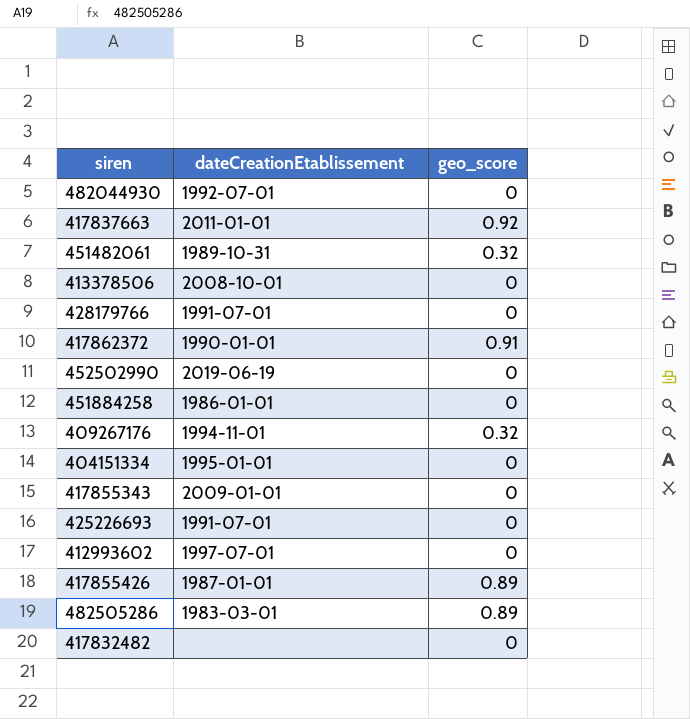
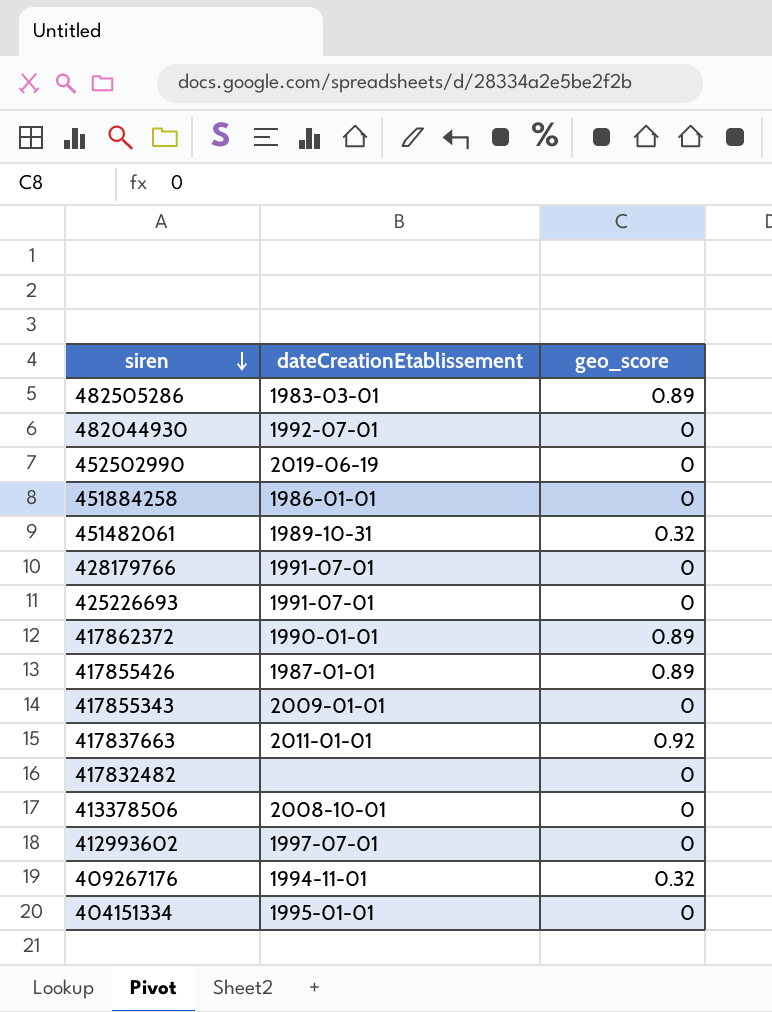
row order: none -> siren descending
417862372 | geo_score: 0.91 -> 0.89

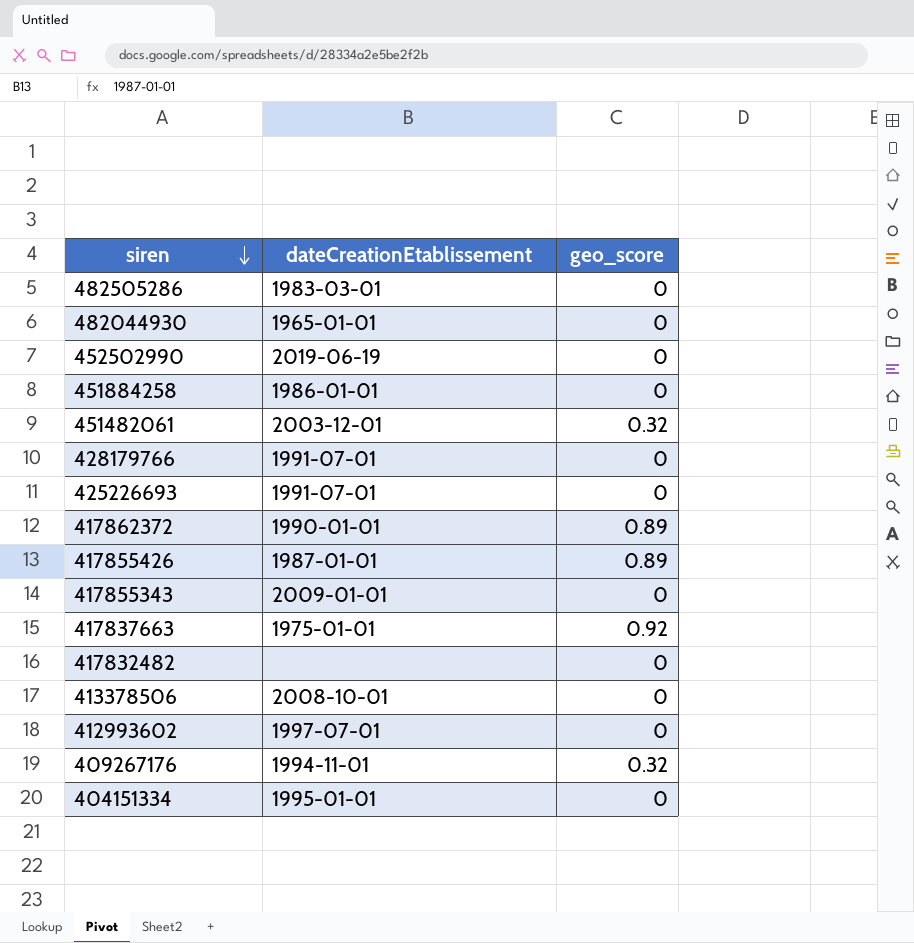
482505286 | geo_score: 0.89 -> 0
482044930 | dateCreationEtablissement: 1992-07-01 -> 1965-01-01
451482061 | dateCreationEtablissement: 1989-10-31 -> 2003-12-01
417837663 | dateCreationEtablissement: 2011-01-01 -> 1975-01-01

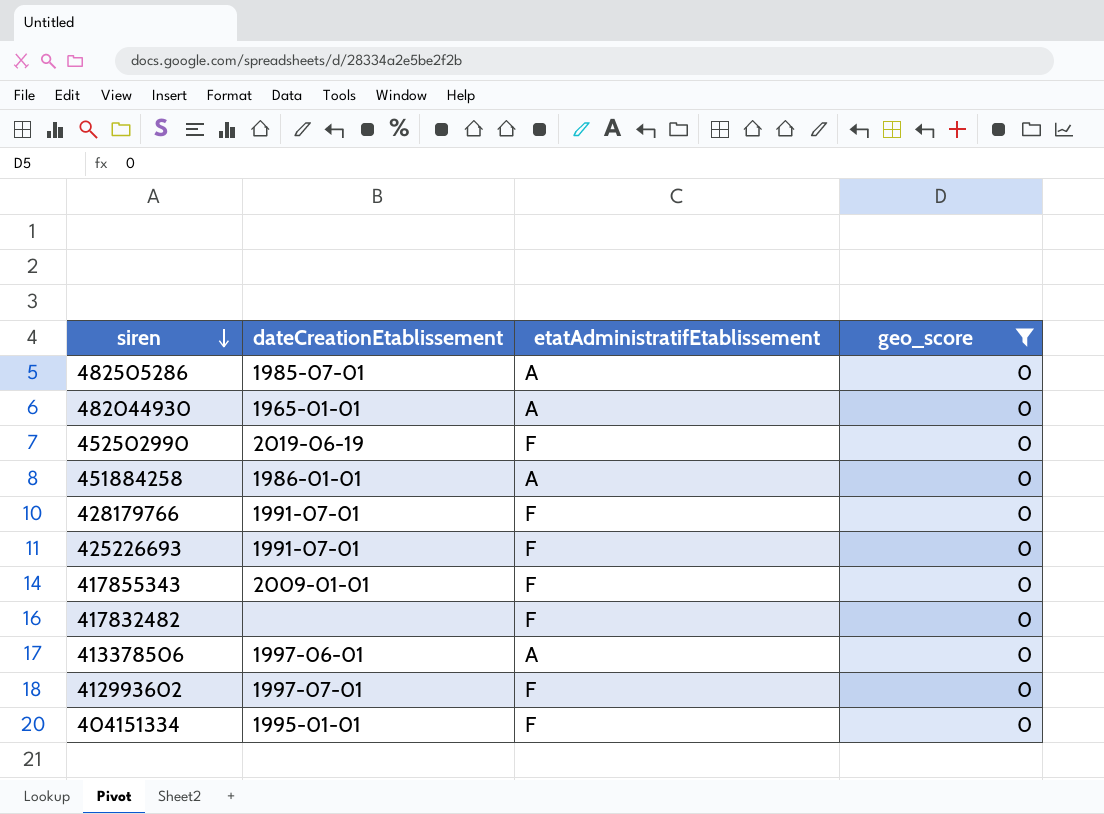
filter: none -> geo_score = 0
column etatAdministratifEtablissement | position: none -> 3
482505286 | dateCreationEtablissement: 1983-03-01 -> 1985-07-01
413378506 | dateCreationEtablissement: 2008-10-01 -> 1997-06-01

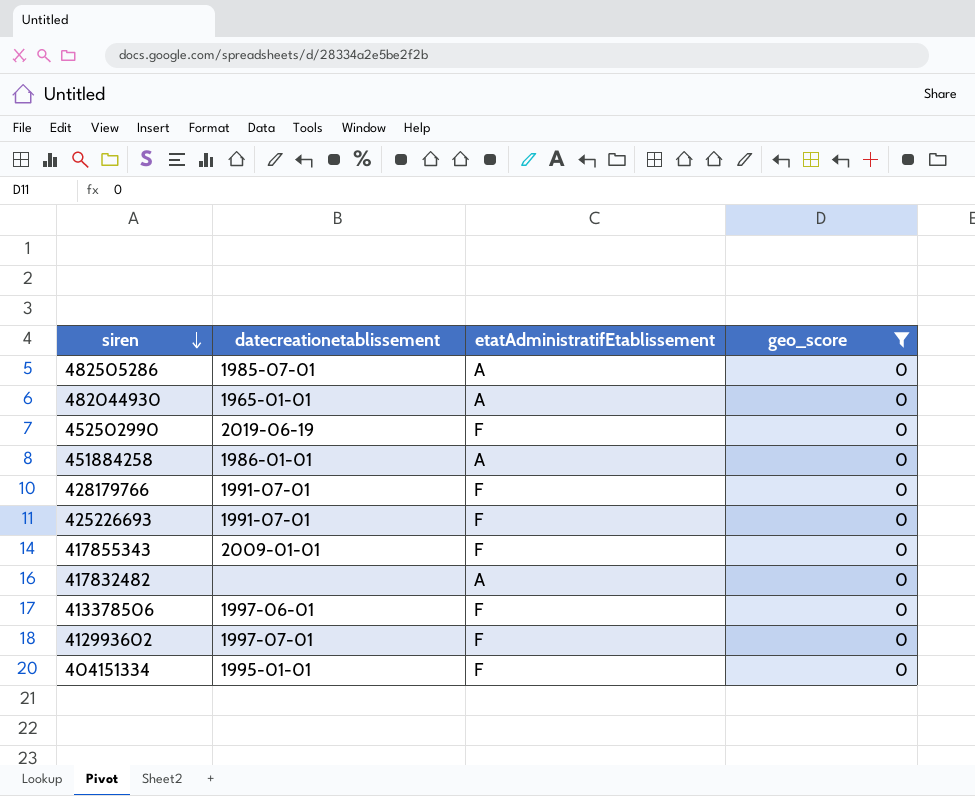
column name: dateCreationEtablissement -> datecreationetablissement
417832482 | etatAdministratifEtablissement: F -> A
413378506 | etatAdministratifEtablissement: A -> F

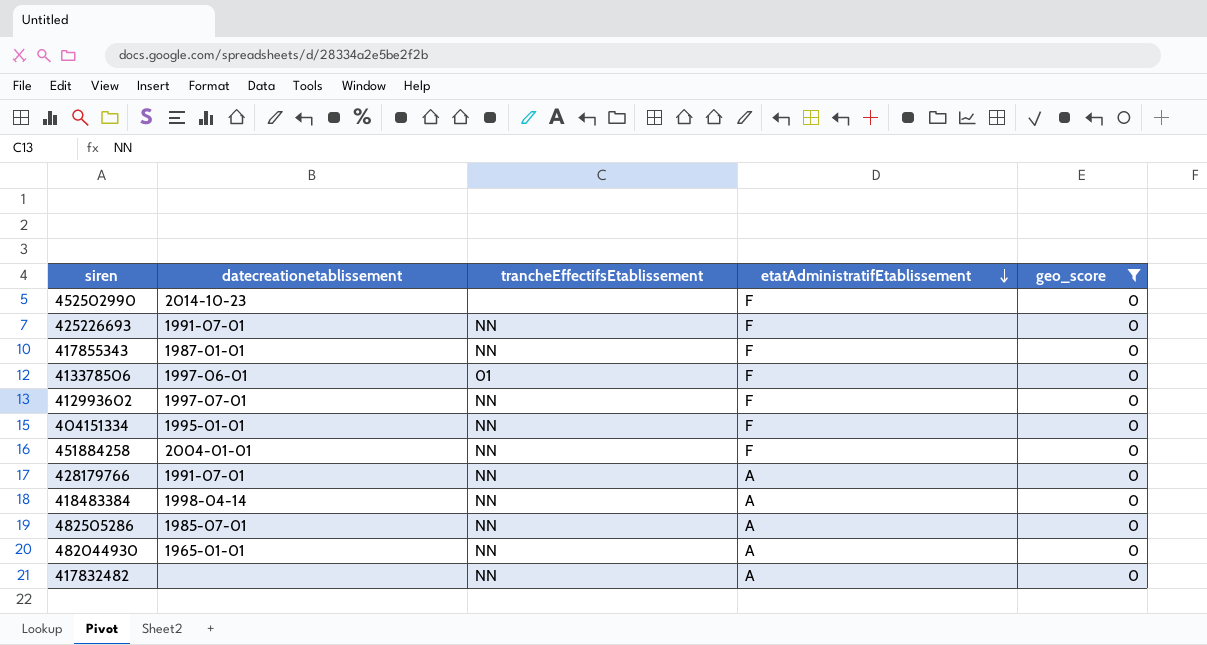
row order: siren descending -> etatAdministratifEtablissement descending
column trancheEffectifsEtablissement | position: none -> 3
452502990 | datecreationetablissement: 2019-06-19 -> 2014-10-23
417855343 | datecreationetablissement: 2009-01-01 -> 1987-01-01
451884258 | datecreationetablissement: 1986-01-01 -> 2004-01-01
451884258 | etatAdministratifEtablissement: A -> F
428179766 | etatAdministratifEtablissement: F -> A
row 418483384: none -> 1998-04-14 | NN | A | 0

